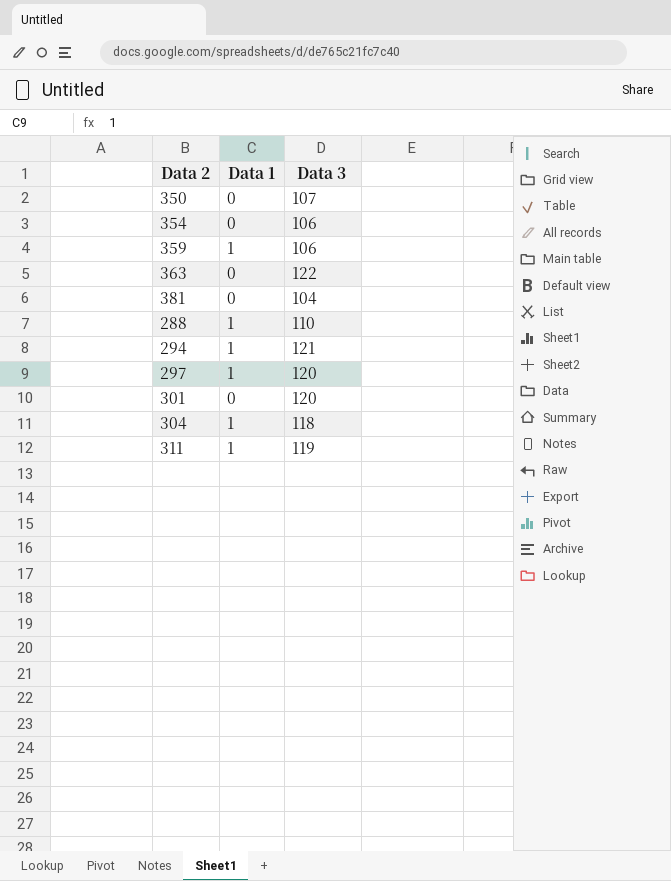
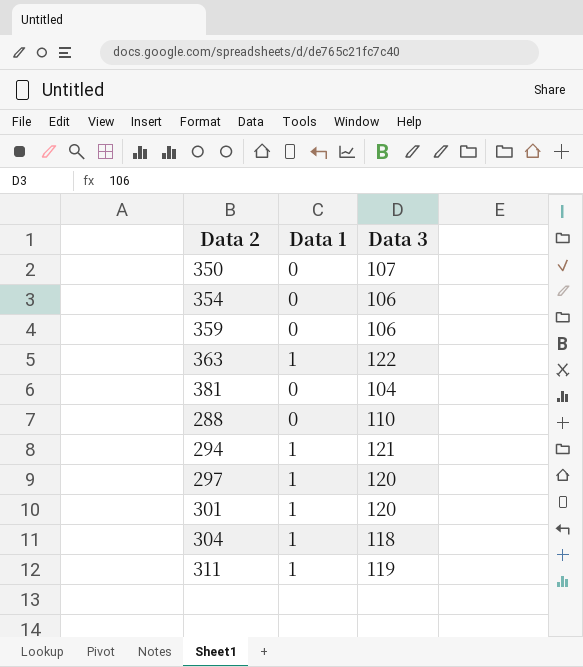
359 | Data 1: 1 -> 0
363 | Data 1: 0 -> 1
288 | Data 1: 1 -> 0
301 | Data 1: 0 -> 1

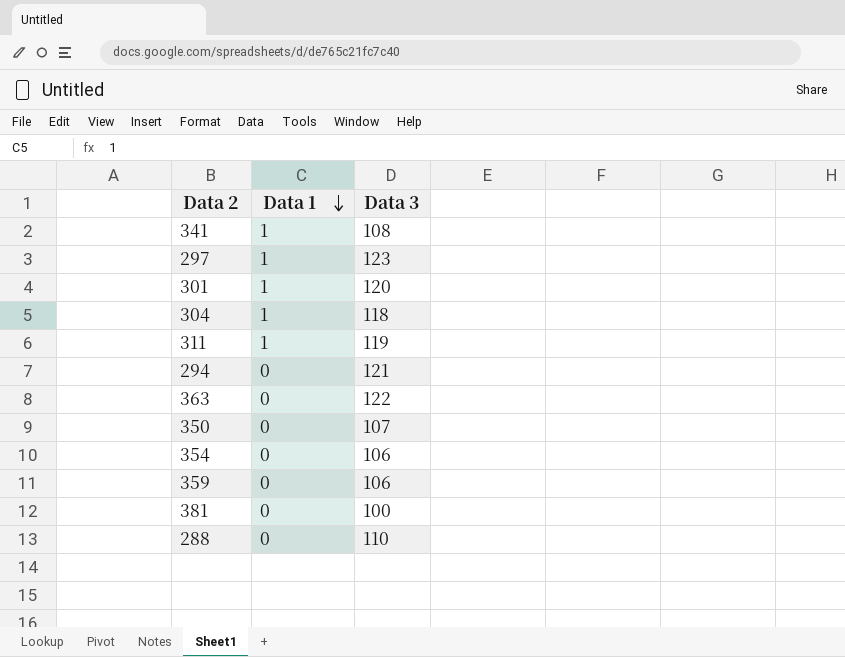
row order: none -> Data 1 descending
row 341: none -> 1 | 108
297 | Data 3: 120 -> 123
294 | Data 1: 1 -> 0
363 | Data 1: 1 -> 0
381 | Data 3: 104 -> 100

